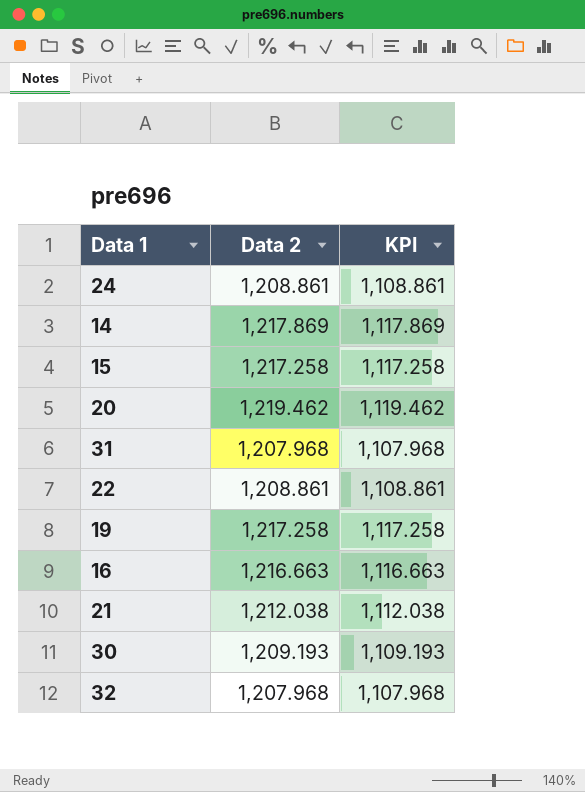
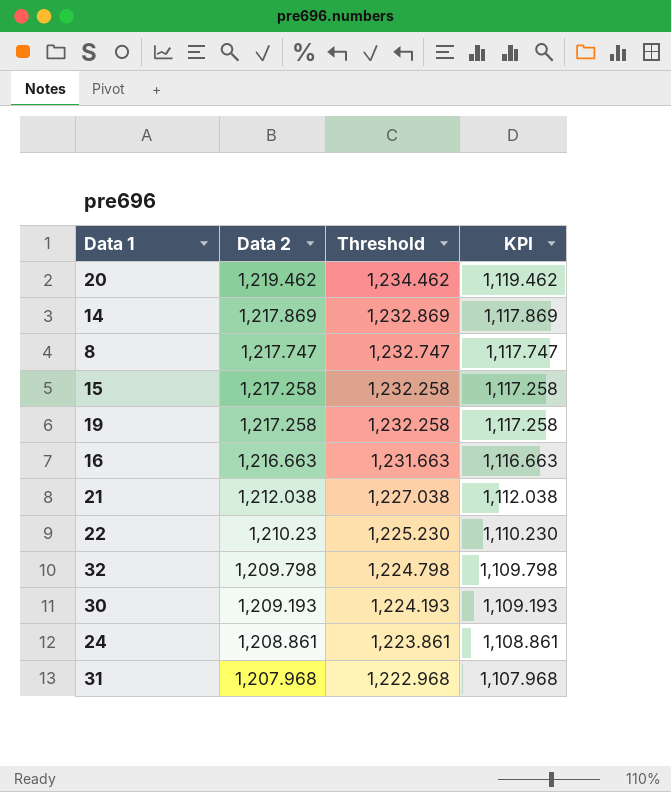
row order: none -> Data 2 descending
column Threshold | formula: none -> [Data 2] + 15
row 8: none -> 1,217.747 | 1,232.747 | 1,117.747
22 | Data 2: 1,208.861 -> 1,210.23
22 | KPI: 1,108.861 -> 1,110.230
32 | Data 2: 1,207.968 -> 1,209.798
32 | KPI: 1,107.968 -> 1,109.798

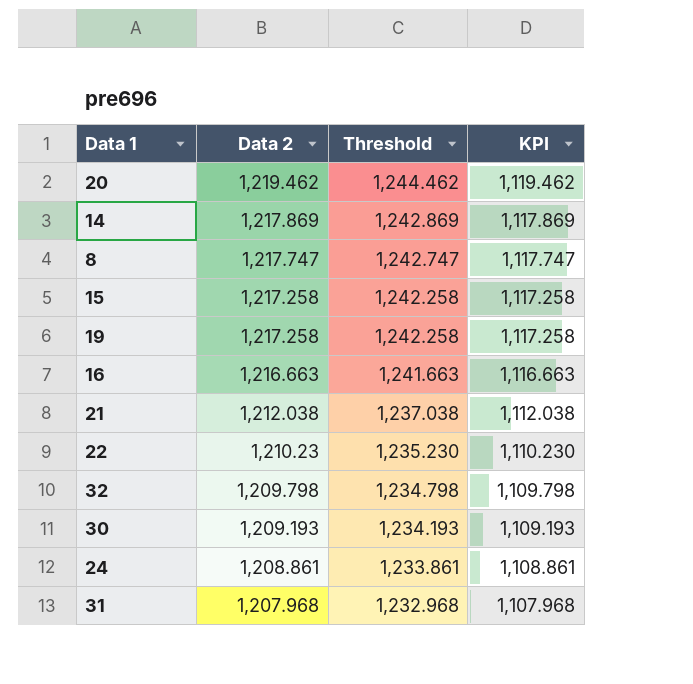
column Threshold | formula: [Data 2] + 15 -> [Data 2] + 25

